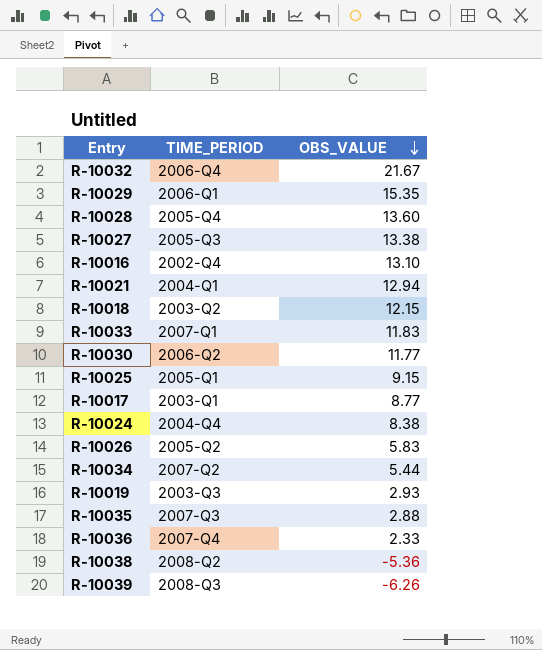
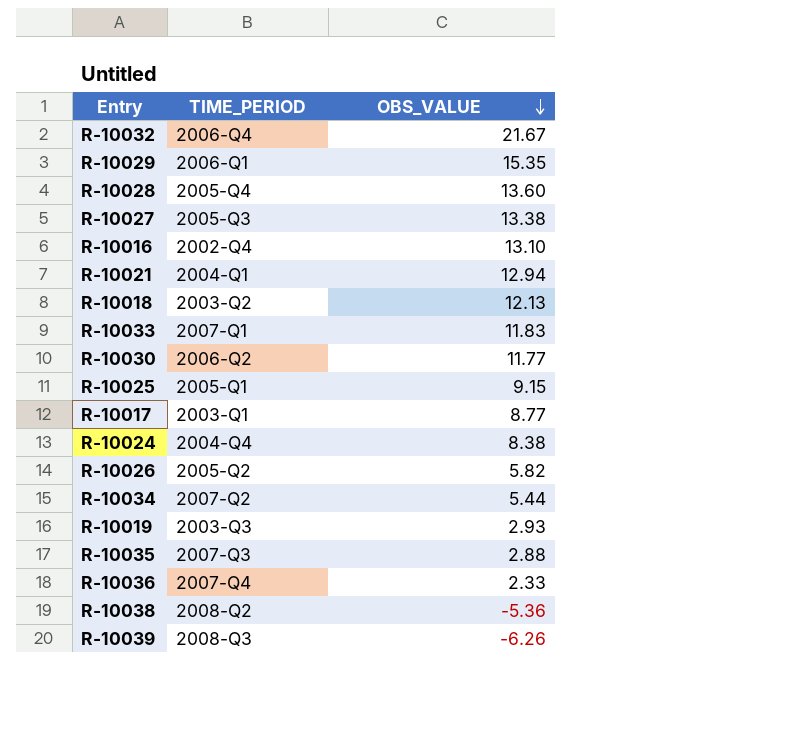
R-10018 | OBS_VALUE: 12.15 -> 12.13
R-10026 | OBS_VALUE: 5.83 -> 5.82

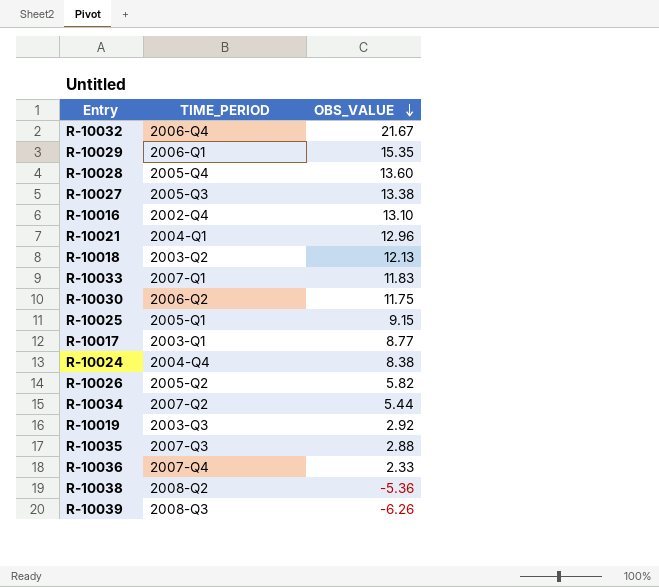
R-10021 | OBS_VALUE: 12.94 -> 12.96
R-10030 | OBS_VALUE: 11.77 -> 11.75
R-10019 | OBS_VALUE: 2.93 -> 2.92

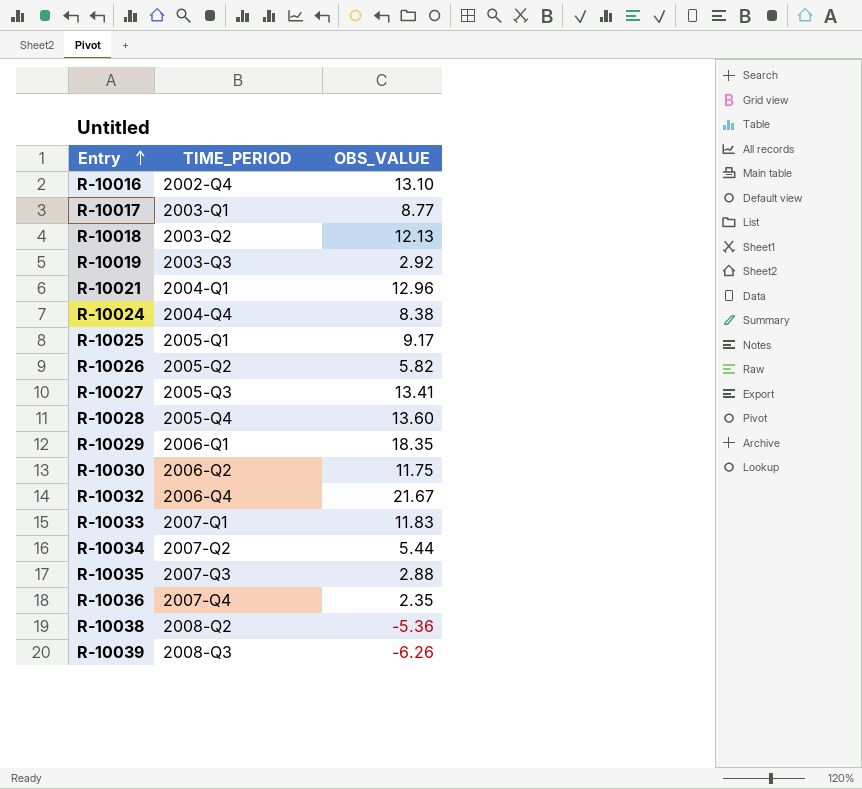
row order: OBS_VALUE descending -> Entry ascending
R-10025 | OBS_VALUE: 9.15 -> 9.17
R-10027 | OBS_VALUE: 13.38 -> 13.41
R-10029 | OBS_VALUE: 15.35 -> 18.35
R-10036 | OBS_VALUE: 2.33 -> 2.35

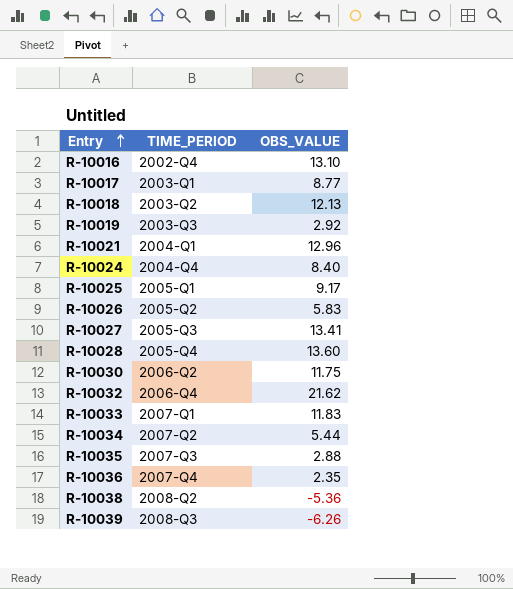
row R-10029: 2006-Q1 | 18.35 -> none
R-10024 | OBS_VALUE: 8.38 -> 8.40
R-10026 | OBS_VALUE: 5.82 -> 5.83
R-10032 | OBS_VALUE: 21.67 -> 21.62

